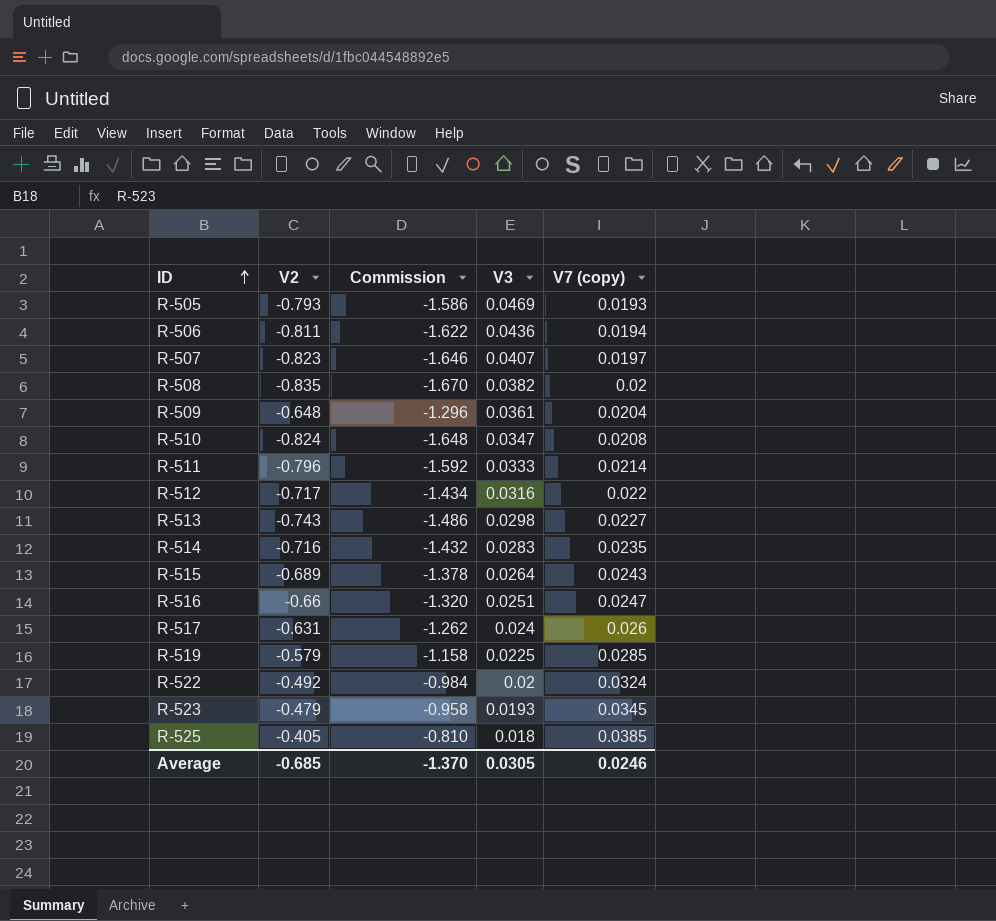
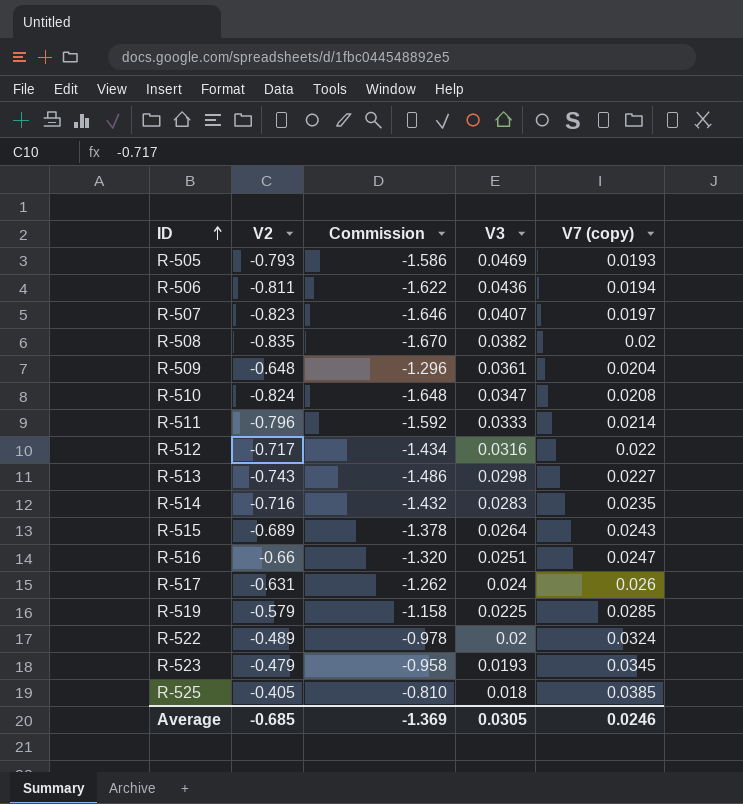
R-522 | V2: -0.492 -> -0.489
R-522 | Commission: -0.984 -> -0.978
Average | Commission: -1.370 -> -1.369

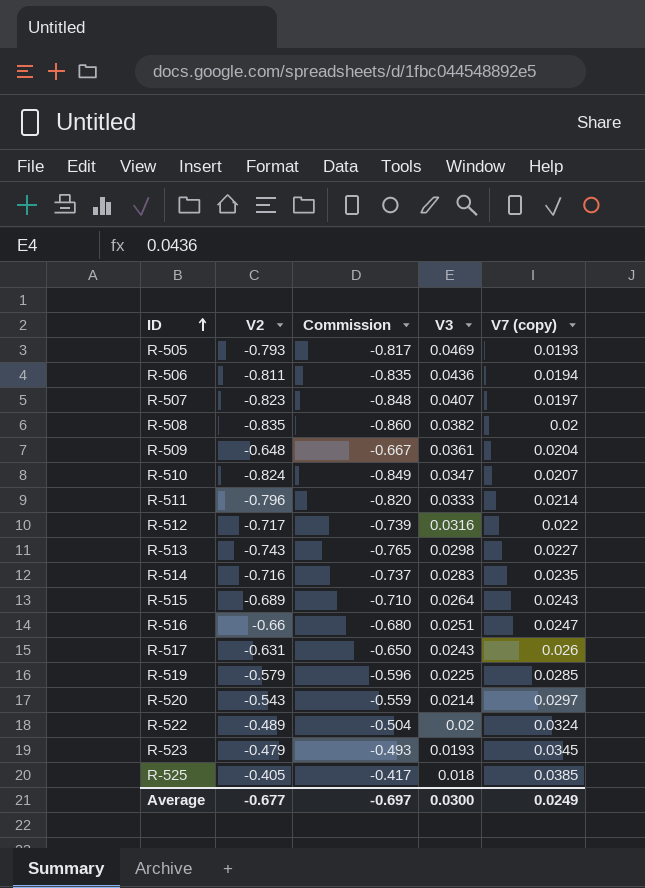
column Commission | formula: [V2] * 2 -> [V2] * 1.03
R-510 | V7 (copy): 0.0208 -> 0.0207
R-517 | V3: 0.024 -> 0.0243
row R-520: none -> -0.543 | -0.559 | 0.0214 | 0.0297
Average | V2: -0.685 -> -0.677
Average | Commission: -1.369 -> -0.697
Average | V3: 0.0305 -> 0.0300
Average | V7 (copy): 0.0246 -> 0.0249

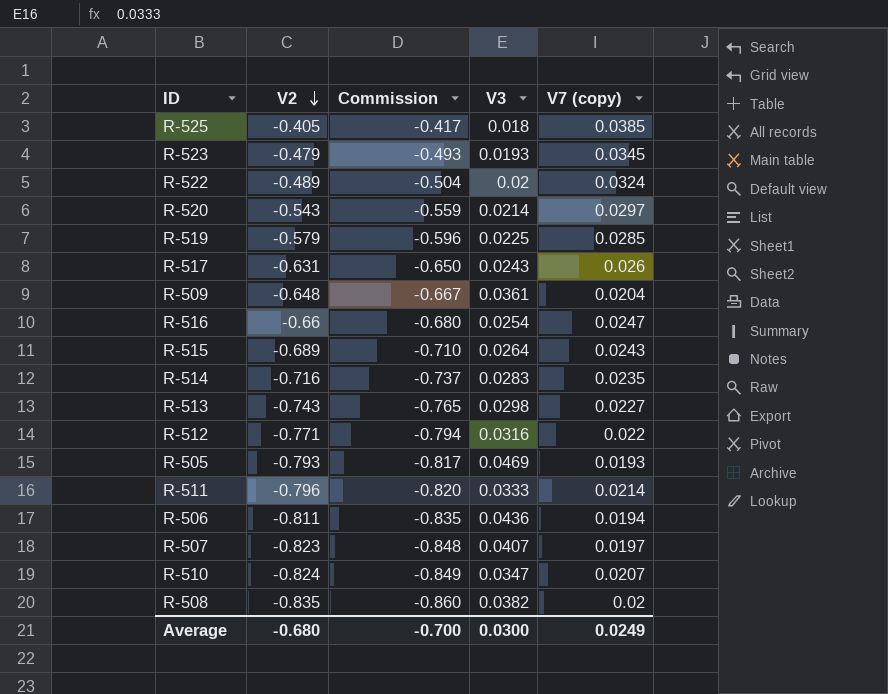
row order: ID ascending -> V2 descending
R-516 | V3: 0.0251 -> 0.0254
R-512 | V2: -0.717 -> -0.771
R-512 | Commission: -0.739 -> -0.794
Average | V2: -0.677 -> -0.680
Average | Commission: -0.697 -> -0.700

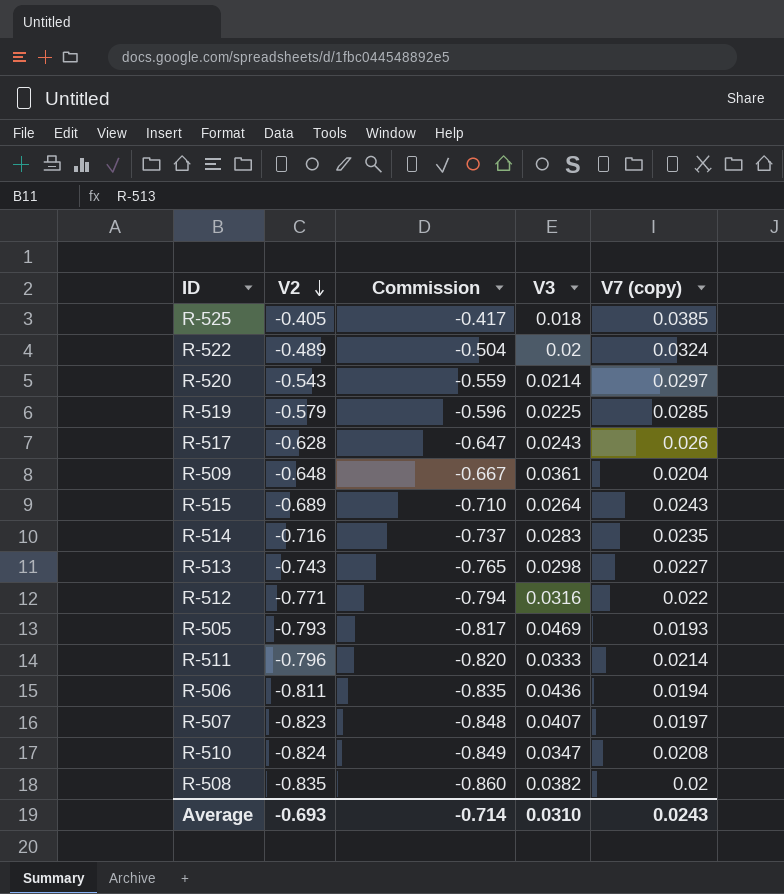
row R-523: -0.479 | -0.493 | 0.0193 | 0.0345 -> none
row R-516: -0.66 | -0.680 | 0.0254 | 0.0247 -> none
R-517 | V2: -0.631 -> -0.628
R-517 | Commission: -0.650 -> -0.647
R-510 | V7 (copy): 0.0207 -> 0.0208
Average | V2: -0.680 -> -0.693
Average | Commission: -0.700 -> -0.714
Average | V3: 0.0300 -> 0.0310
Average | V7 (copy): 0.0249 -> 0.0243

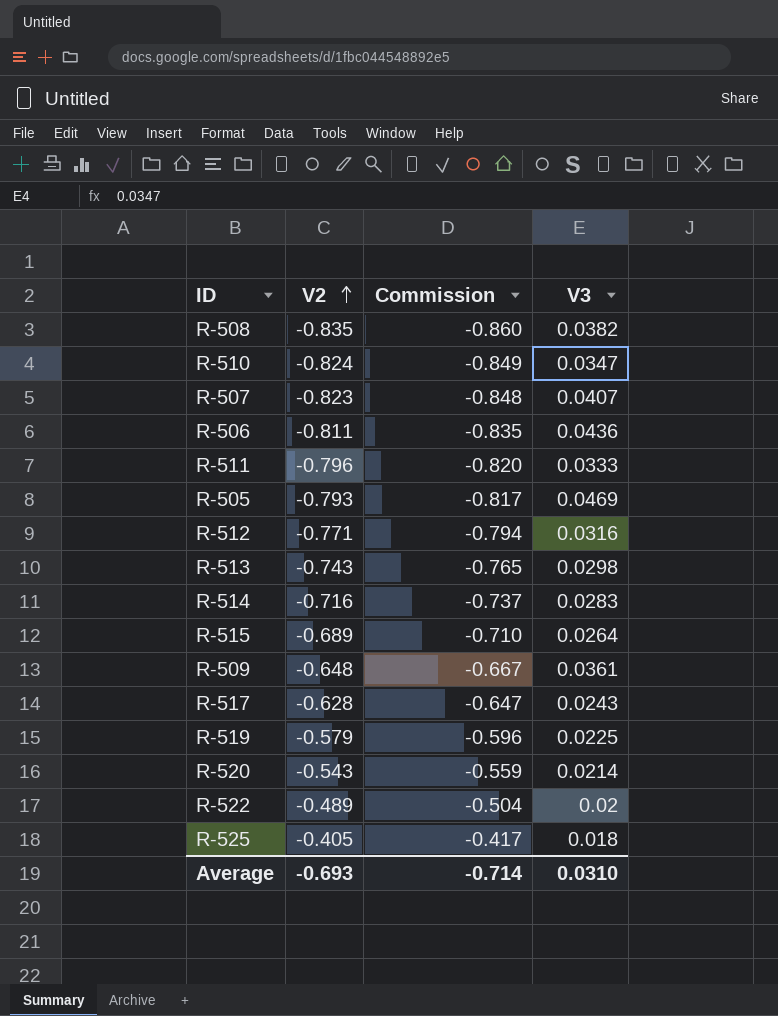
row order: V2 descending -> V2 ascending
column V7 (copy) | position: 5 -> none

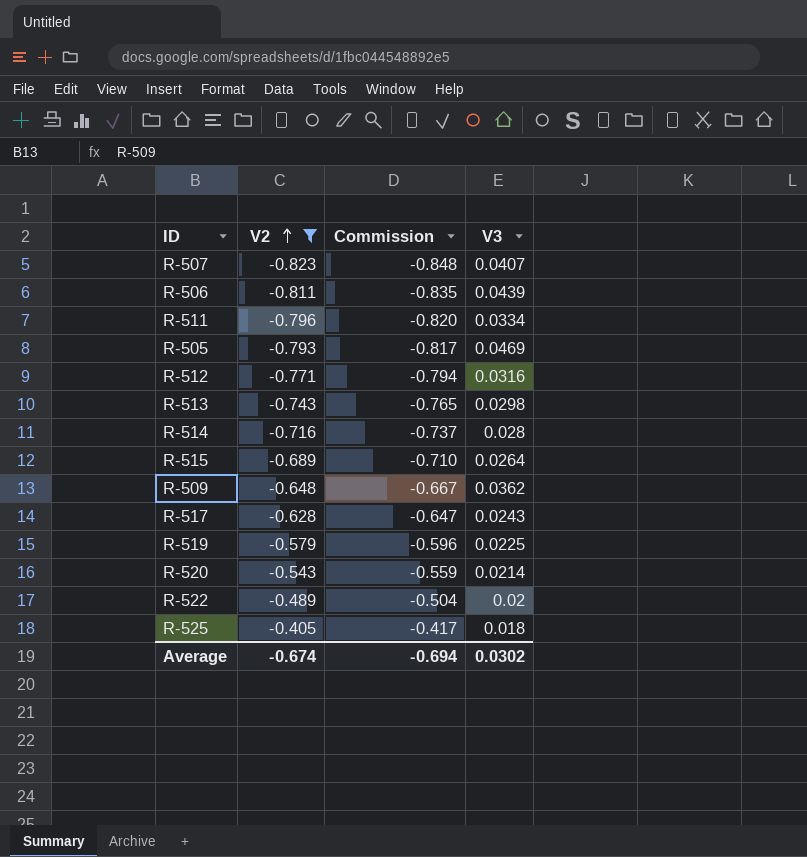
filter: none -> V2 >= -0.823
R-506 | V3: 0.0436 -> 0.0439
R-511 | V3: 0.0333 -> 0.0334
R-514 | V3: 0.0283 -> 0.028
R-509 | V3: 0.0361 -> 0.0362
Average | V2: -0.693 -> -0.674
Average | Commission: -0.714 -> -0.694
Average | V3: 0.0310 -> 0.0302

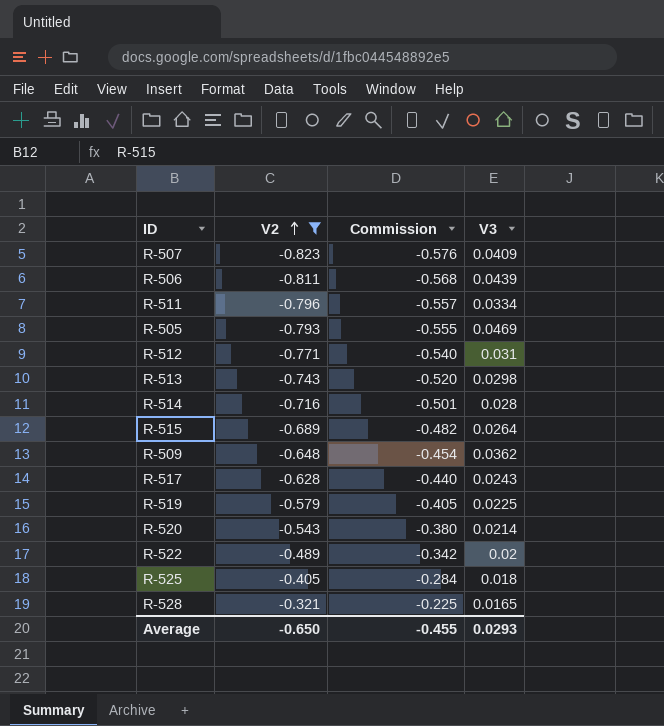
column Commission | formula: [V2] * 1.03 -> [V2] * 0.7
R-507 | V3: 0.0407 -> 0.0409
R-512 | V3: 0.0316 -> 0.031
row R-528: none -> -0.321 | -0.225 | 0.0165
Average | V2: -0.674 -> -0.650
Average | Commission: -0.694 -> -0.455
Average | V3: 0.0302 -> 0.0293

